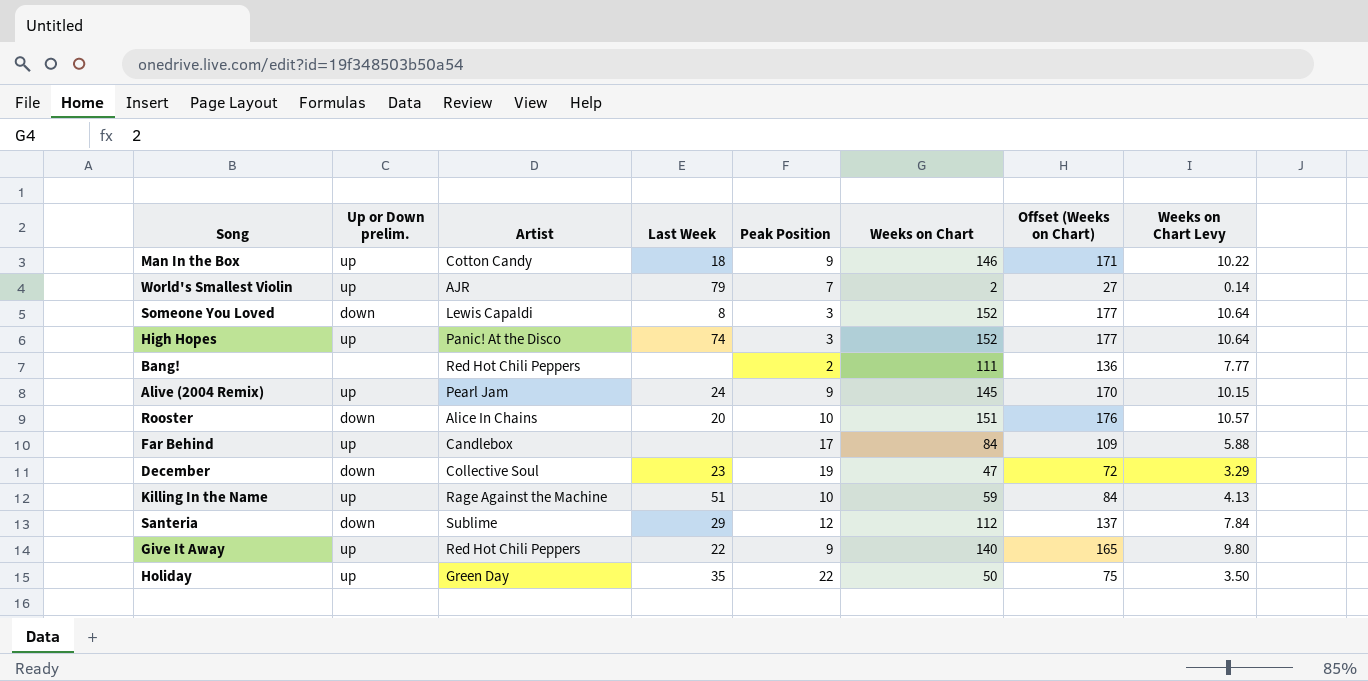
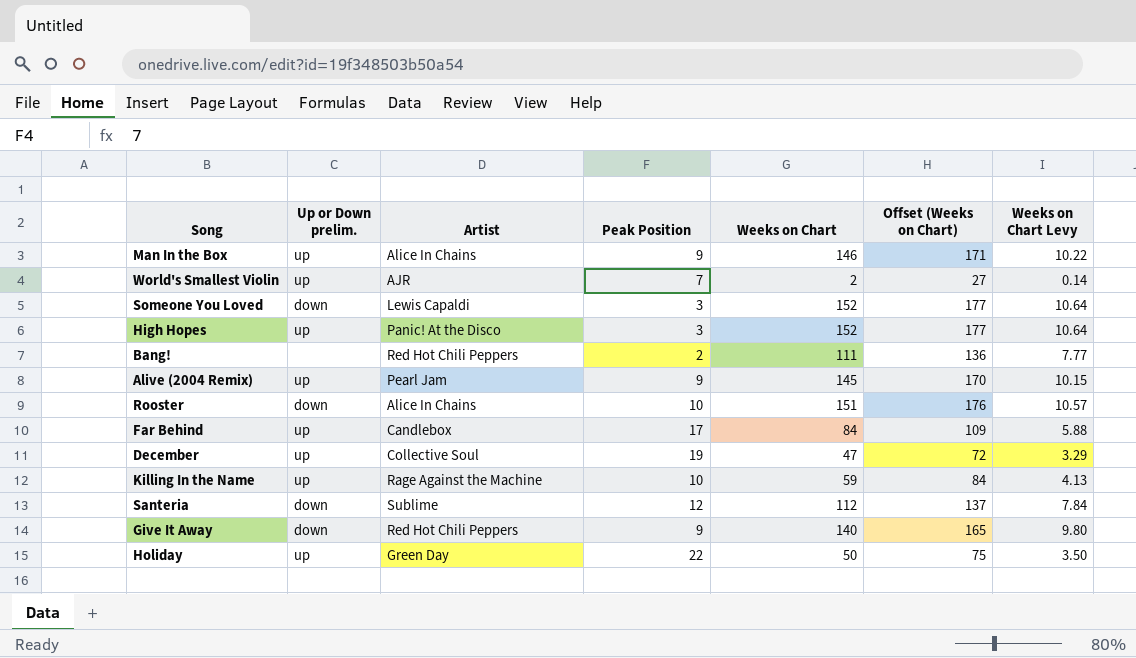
column Last Week | position: 4 -> none
Man In the Box | Artist: Cotton Candy -> Alice In Chains
December | Up or Down prelim.: down -> up
Give It Away | Up or Down prelim.: up -> down

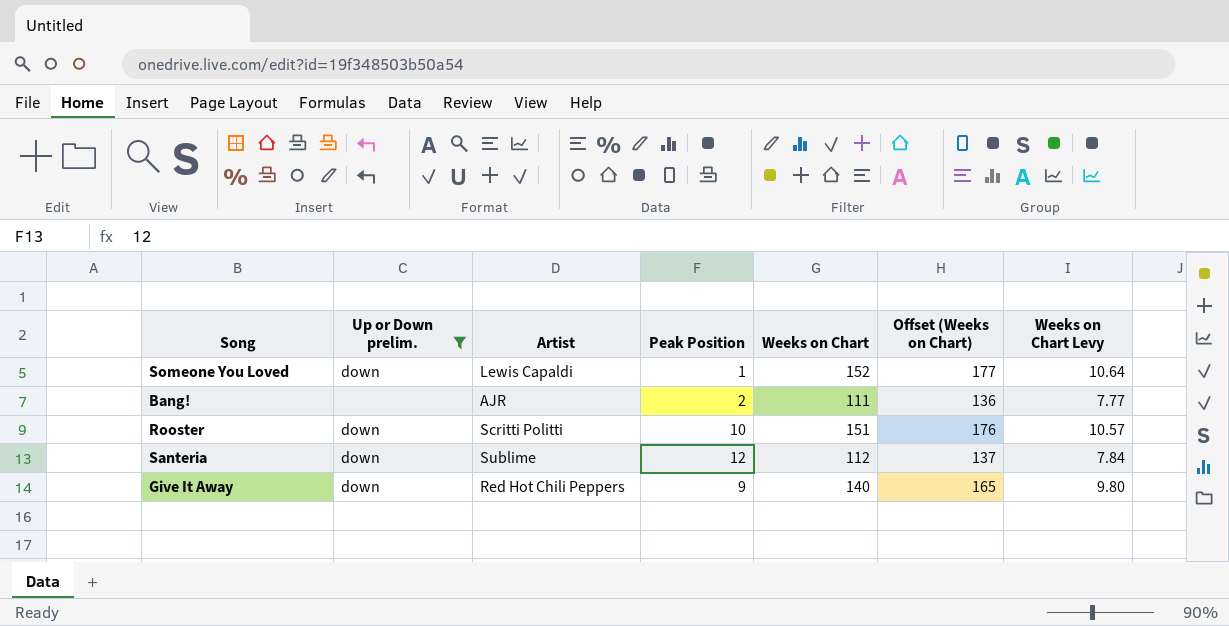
filter: none -> Up or Down prelim. != up
Someone You Loved | Peak Position: 3 -> 1
Bang! | Artist: Red Hot Chili Peppers -> AJR
Rooster | Artist: Alice In Chains -> Scritti Politti

